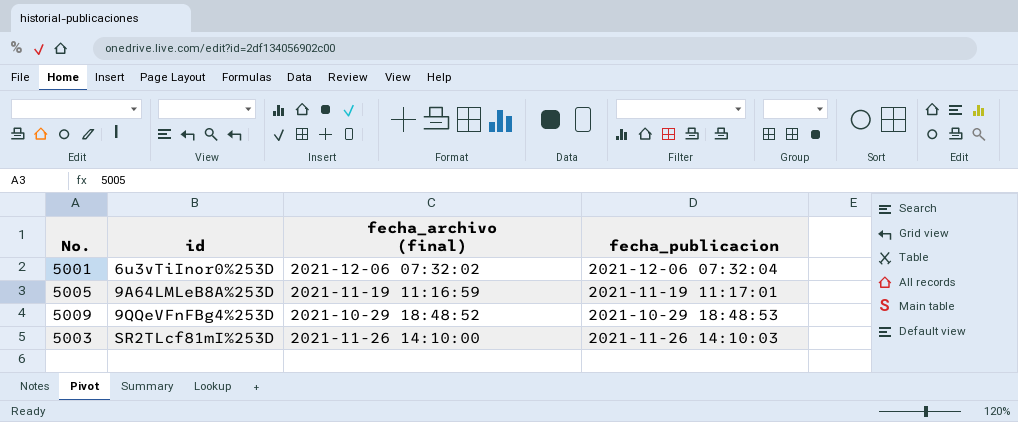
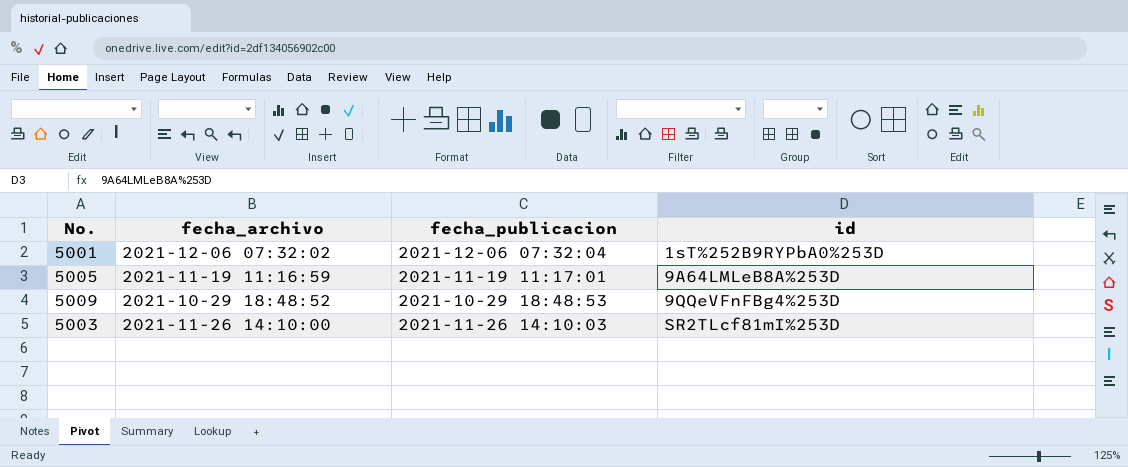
column name: fecha_archivo (final) -> fecha_archivo
column id | position: 2 -> 4
5001 | id: 6u3vTiInor0%253D -> 1sT%252B9RYPbA0%253D

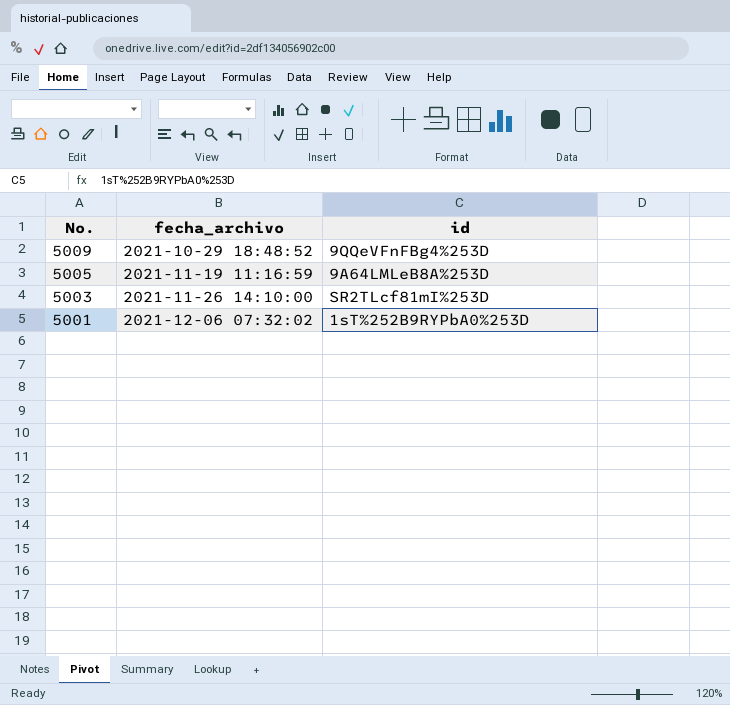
row order: id ascending -> No. descending
column fecha_publicacion | position: 3 -> none

